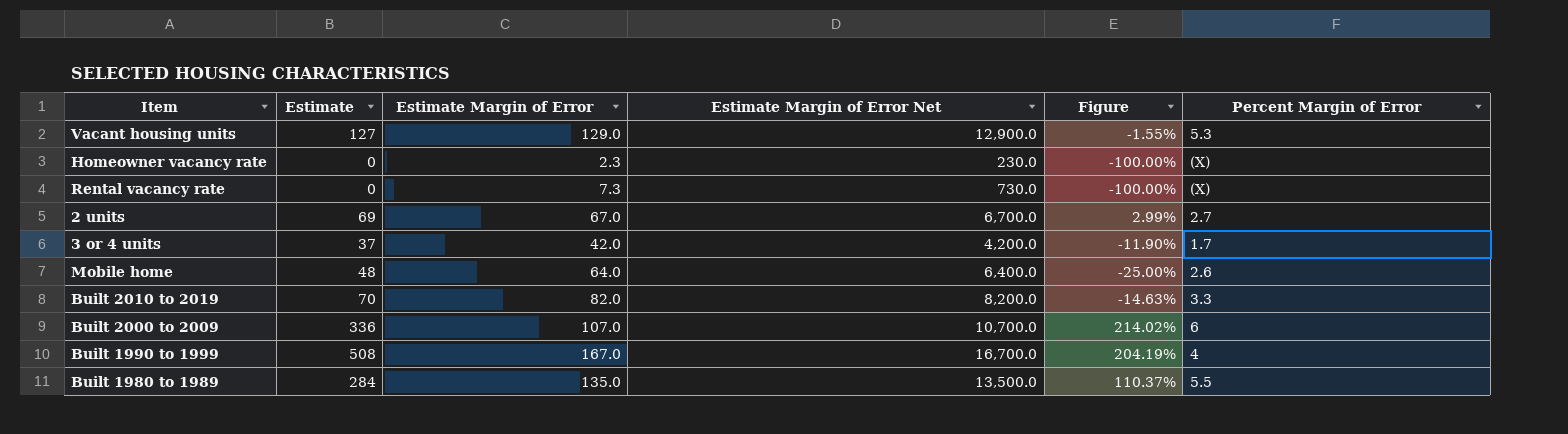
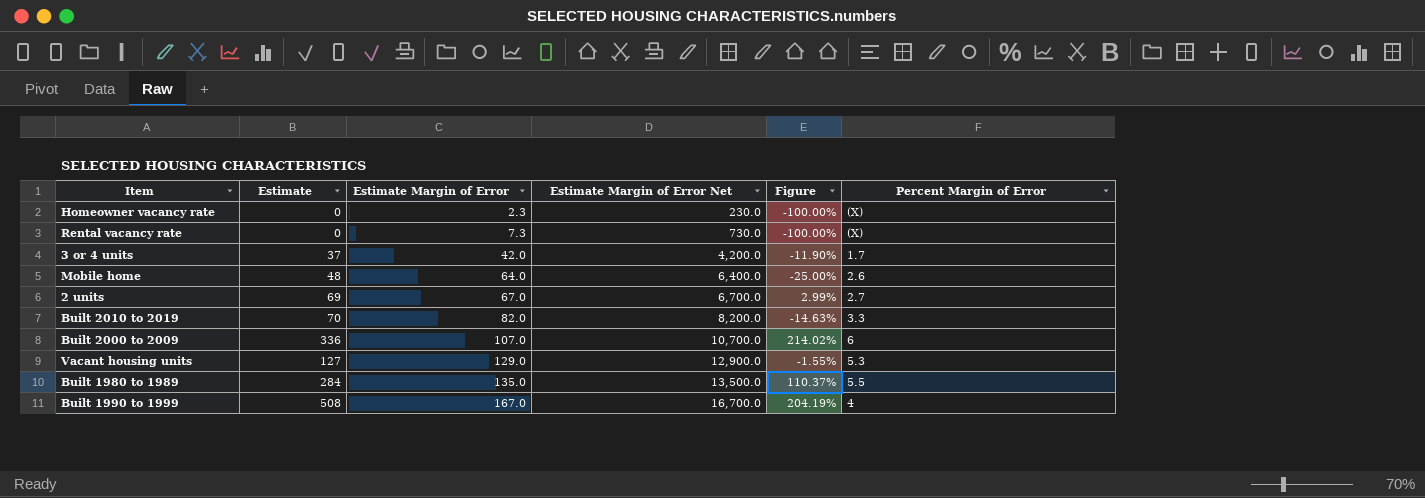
row order: none -> Estimate Margin of Error ascending

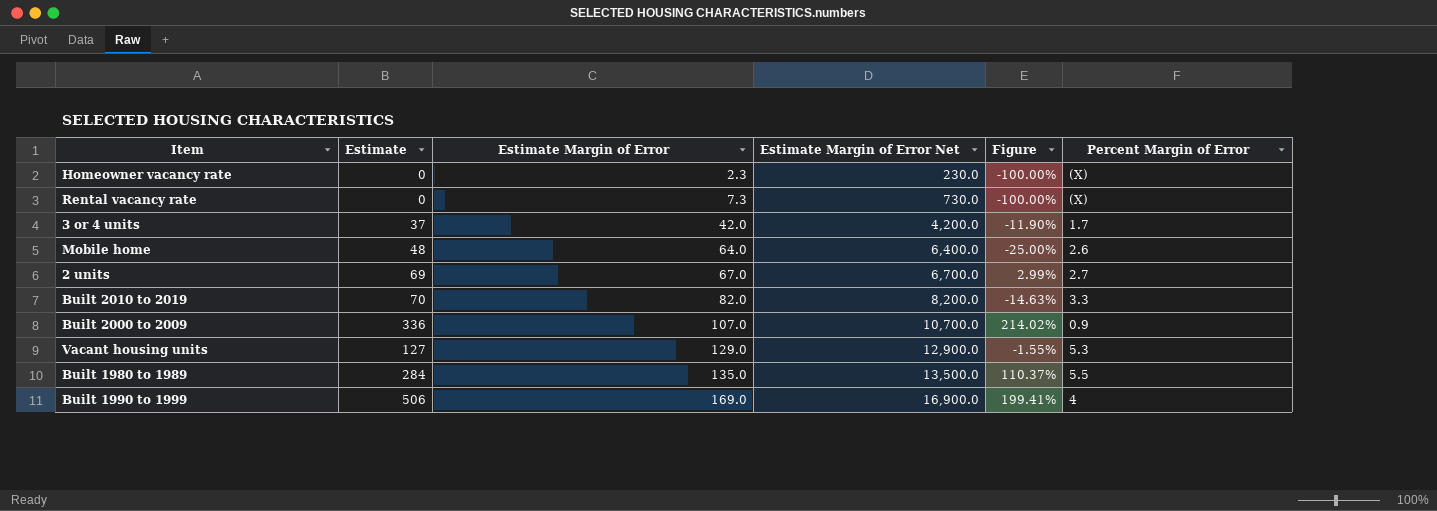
Built 2000 to 2009 | Percent Margin of Error: 6 -> 0.9
Built 1990 to 1999 | Estimate: 508 -> 506
Built 1990 to 1999 | Estimate Margin of Error: 167.0 -> 169.0
Built 1990 to 1999 | Estimate Margin of Error Net: 16,700.0 -> 16,900.0
Built 1990 to 1999 | Figure: 204.19% -> 199.41%

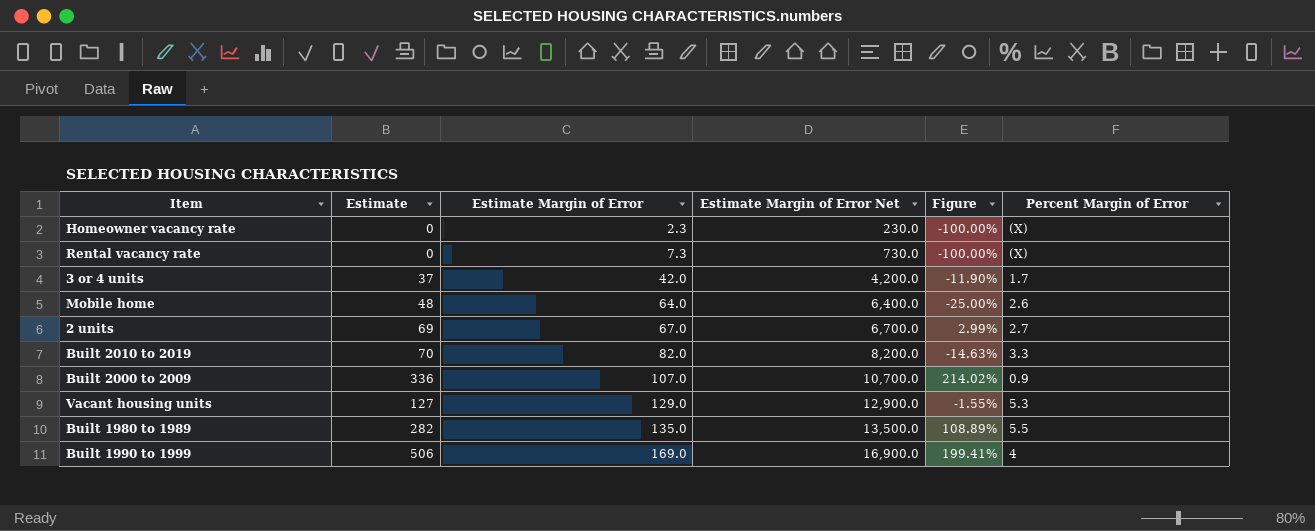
Built 1980 to 1989 | Estimate: 284 -> 282
Built 1980 to 1989 | Figure: 110.37% -> 108.89%

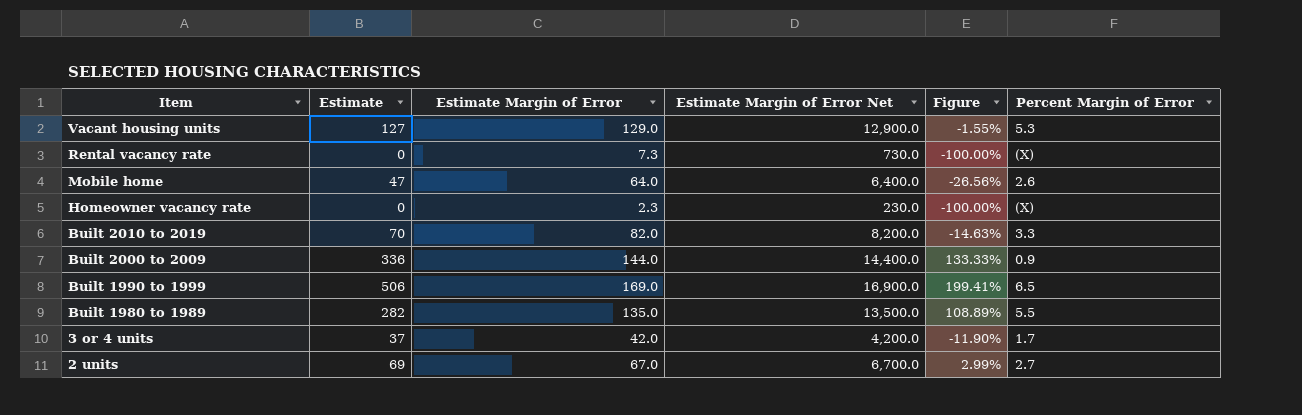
row order: Estimate Margin of Error ascending -> Item descending
Mobile home | Estimate: 48 -> 47
Mobile home | Figure: -25.00% -> -26.56%
Built 2000 to 2009 | Estimate Margin of Error: 107.0 -> 144.0
Built 2000 to 2009 | Estimate Margin of Error Net: 10,700.0 -> 14,400.0
Built 2000 to 2009 | Figure: 214.02% -> 133.33%
Built 1990 to 1999 | Percent Margin of Error: 4 -> 6.5

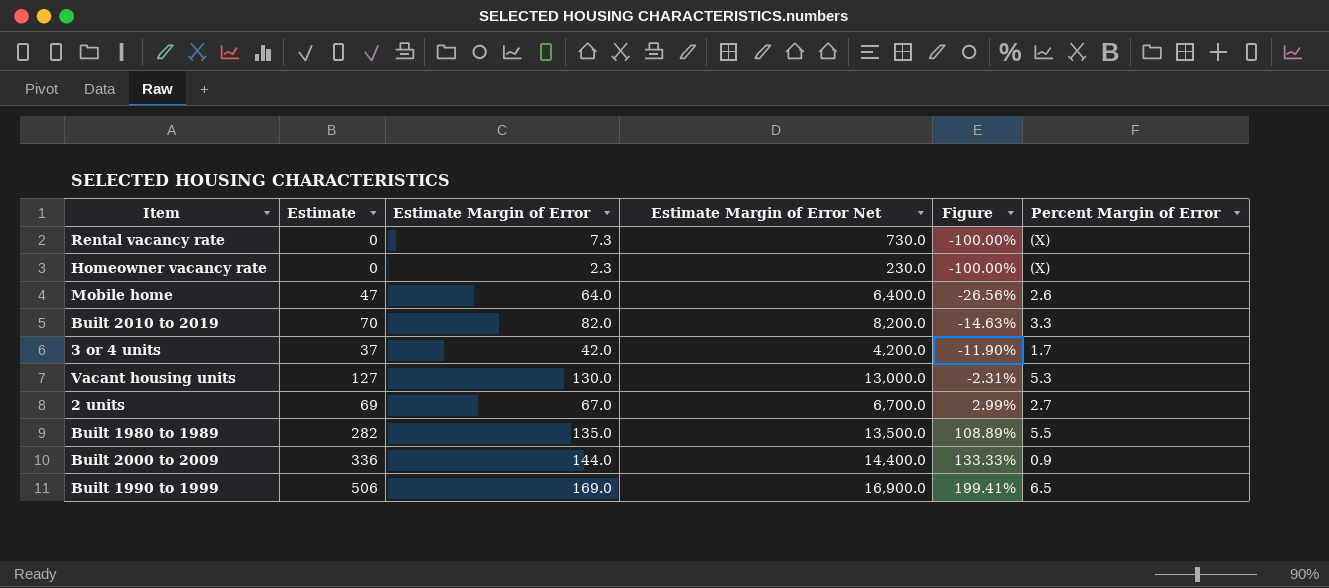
row order: Item descending -> Figure ascending
Vacant housing units | Estimate Margin of Error: 129.0 -> 130.0
Vacant housing units | Estimate Margin of Error Net: 12,900.0 -> 13,000.0
Vacant housing units | Figure: -1.55% -> -2.31%

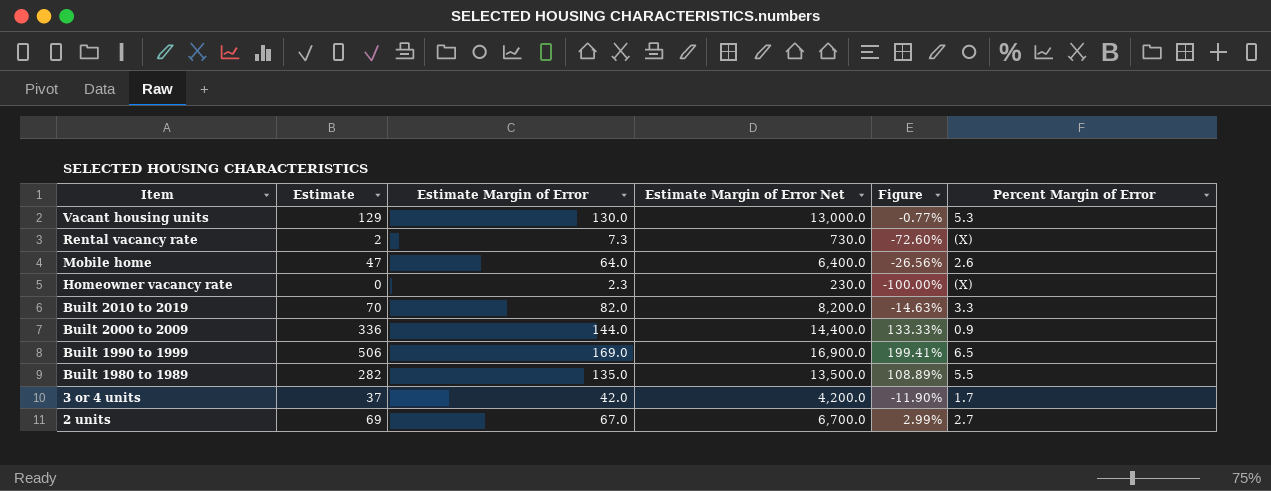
row order: Figure ascending -> Item descending
Vacant housing units | Estimate: 127 -> 129
Vacant housing units | Figure: -2.31% -> -0.77%
Rental vacancy rate | Estimate: 0 -> 2
Rental vacancy rate | Figure: -100.00% -> -72.60%

